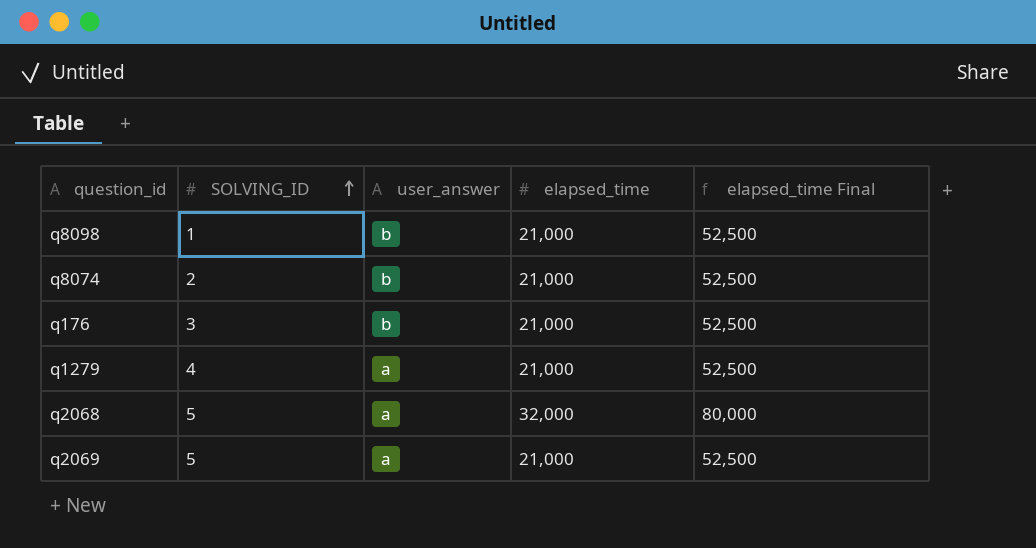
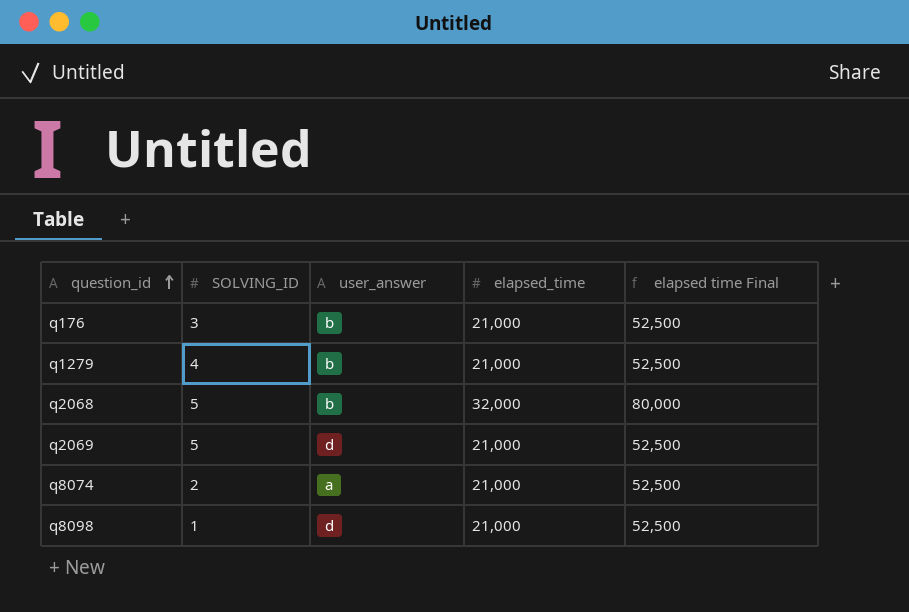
row order: SOLVING_ID ascending -> question_id ascending
column name: elapsed_time Final -> elapsed time Final
q1279 | user_answer: a -> b
q2068 | user_answer: a -> b
q2069 | user_answer: a -> d
q8074 | user_answer: b -> a
q8098 | user_answer: b -> d

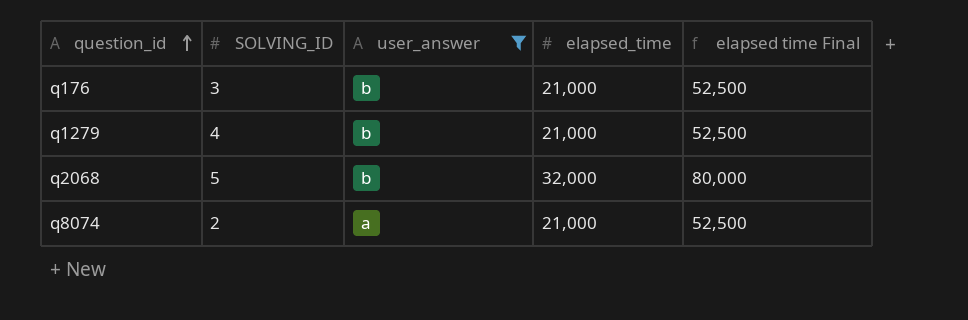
filter: none -> user_answer != d

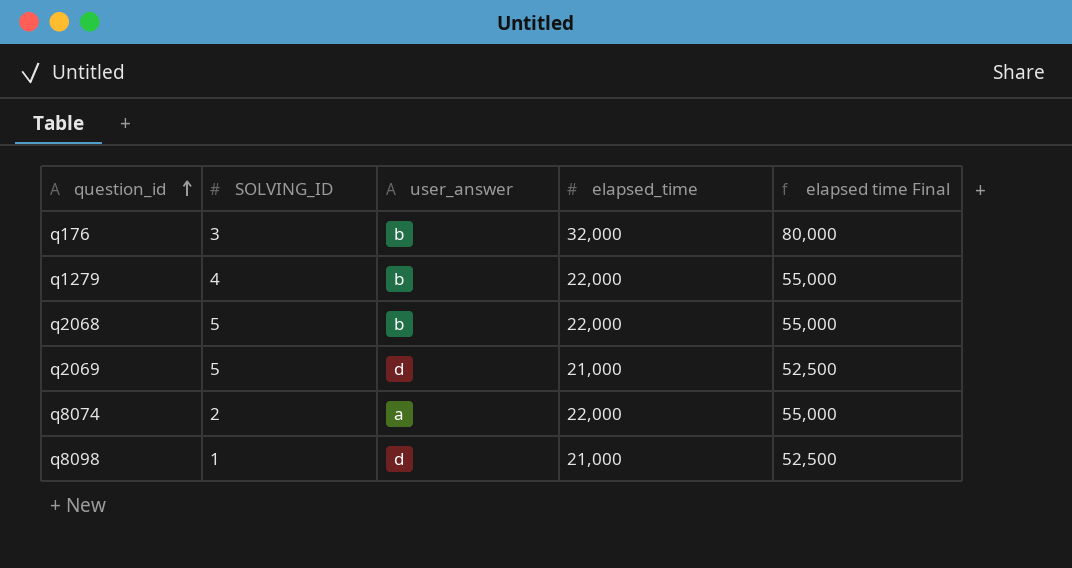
filter: user_answer != d -> none
q176 | elapsed_time: 21,000 -> 32,000
q176 | elapsed time Final: 52,500 -> 80,000
q1279 | elapsed_time: 21,000 -> 22,000
q1279 | elapsed time Final: 52,500 -> 55,000
q2068 | elapsed_time: 32,000 -> 22,000
q2068 | elapsed time Final: 80,000 -> 55,000
q8074 | elapsed_time: 21,000 -> 22,000
q8074 | elapsed time Final: 52,500 -> 55,000

